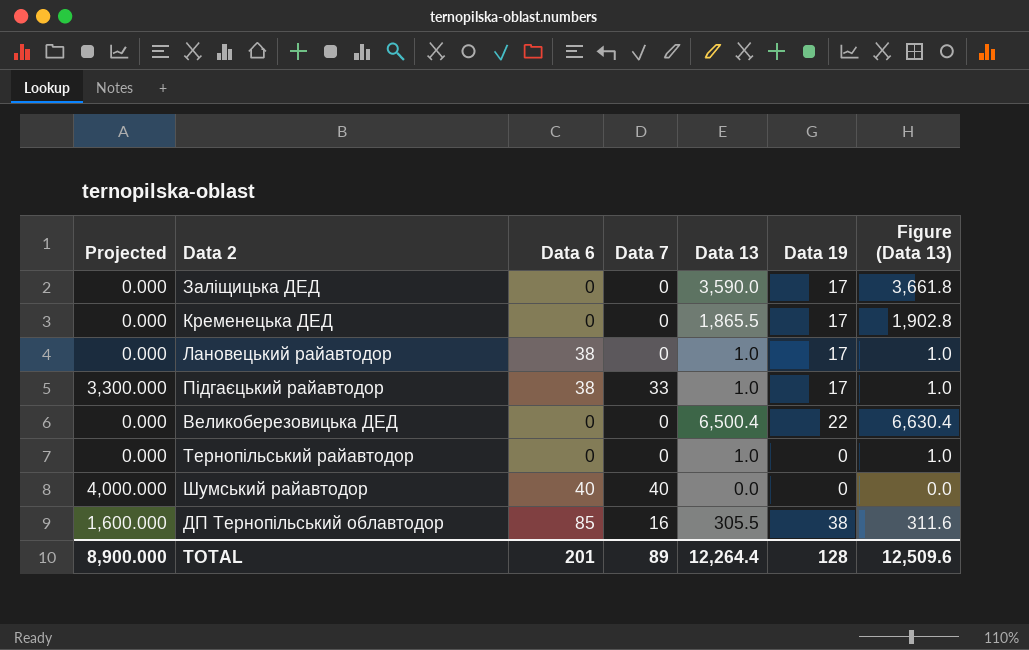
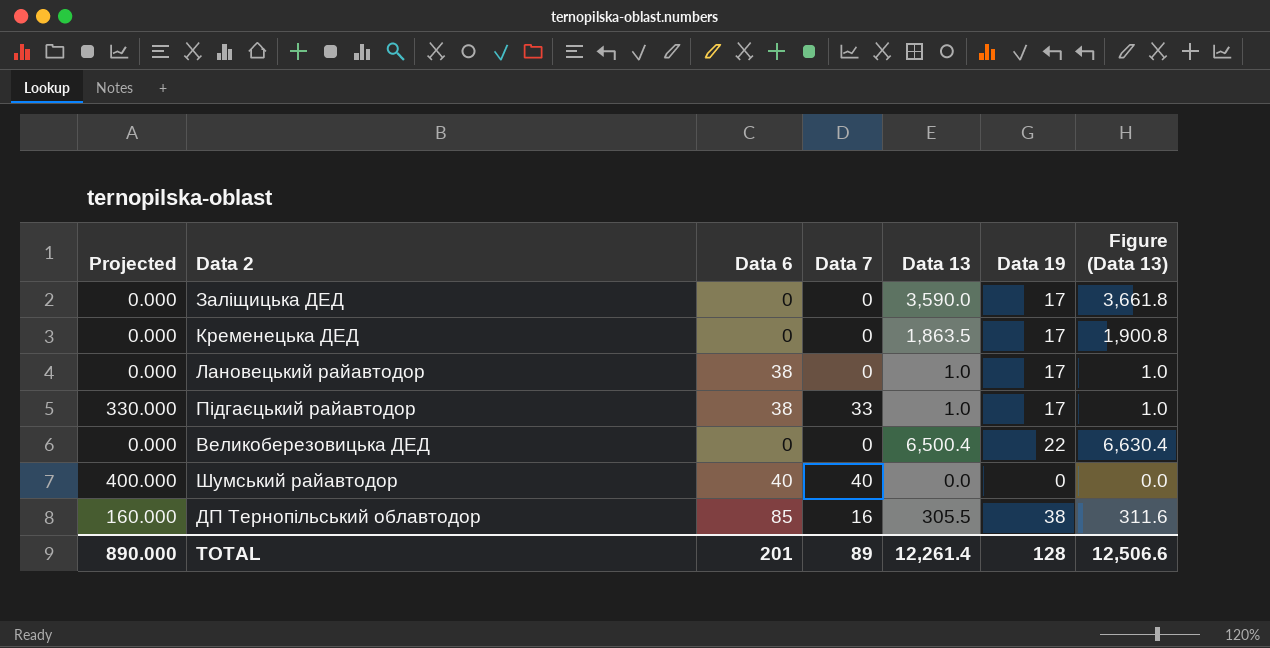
column Projected | formula: [Data 7] * 100 -> [Data 7] * 10
row Тернопільський райавтодор: 0.000 | 0 | 0 | 1.0 | 0 | 1.0 -> none
Кременецька ДЕД | Data 13: 1,865.5 -> 1,863.5
Кременецька ДЕД | Figure (Data 13): 1,902.8 -> 1,900.8
TOTAL | Projected: 8,900.000 -> 890.000
TOTAL | Data 13: 12,264.4 -> 12,261.4
TOTAL | Figure (Data 13): 12,509.6 -> 12,506.6

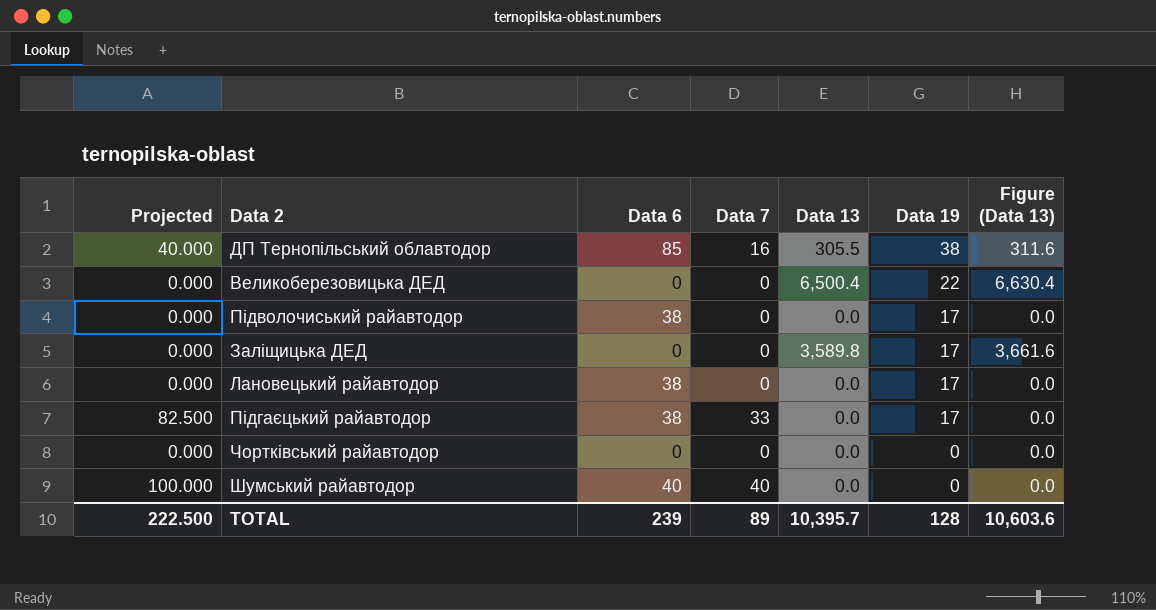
row order: none -> Data 19 descending
column Projected | formula: [Data 7] * 10 -> [Data 7] * 2.5
row Кременецька ДЕД: 0.000 | 0 | 0 | 1,863.5 | 17 | 1,900.8 -> none
row Підволочиський райавтодор: none -> 0.000 | 38 | 0 | 0.0 | 17 | 0.0
Заліщицька ДЕД | Data 13: 3,590.0 -> 3,589.8
Заліщицька ДЕД | Figure (Data 13): 3,661.8 -> 3,661.6
Лановецький райавтодор | Data 13: 1.0 -> 0.0
Лановецький райавтодор | Figure (Data 13): 1.0 -> 0.0
Підгаєцький райавтодор | Data 13: 1.0 -> 0.0
Підгаєцький райавтодор | Figure (Data 13): 1.0 -> 0.0
row Чортківський райавтодор: none -> 0.000 | 0 | 0 | 0.0 | 0 | 0.0
TOTAL | Projected: 890.000 -> 222.500
TOTAL | Data 6: 201 -> 239
TOTAL | Data 13: 12,261.4 -> 10,395.7
TOTAL | Figure (Data 13): 12,506.6 -> 10,603.6

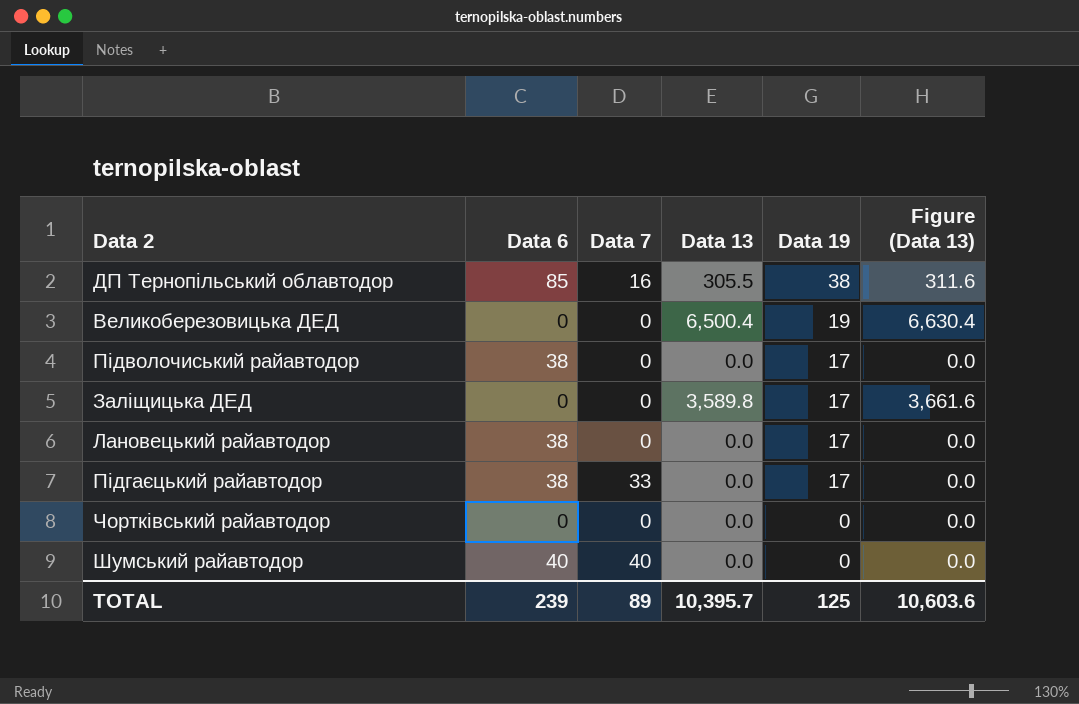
column Projected | formula: [Data 7] * 2.5 -> none
Великоберезовицька ДЕД | Data 19: 22 -> 19
TOTAL | Data 19: 128 -> 125

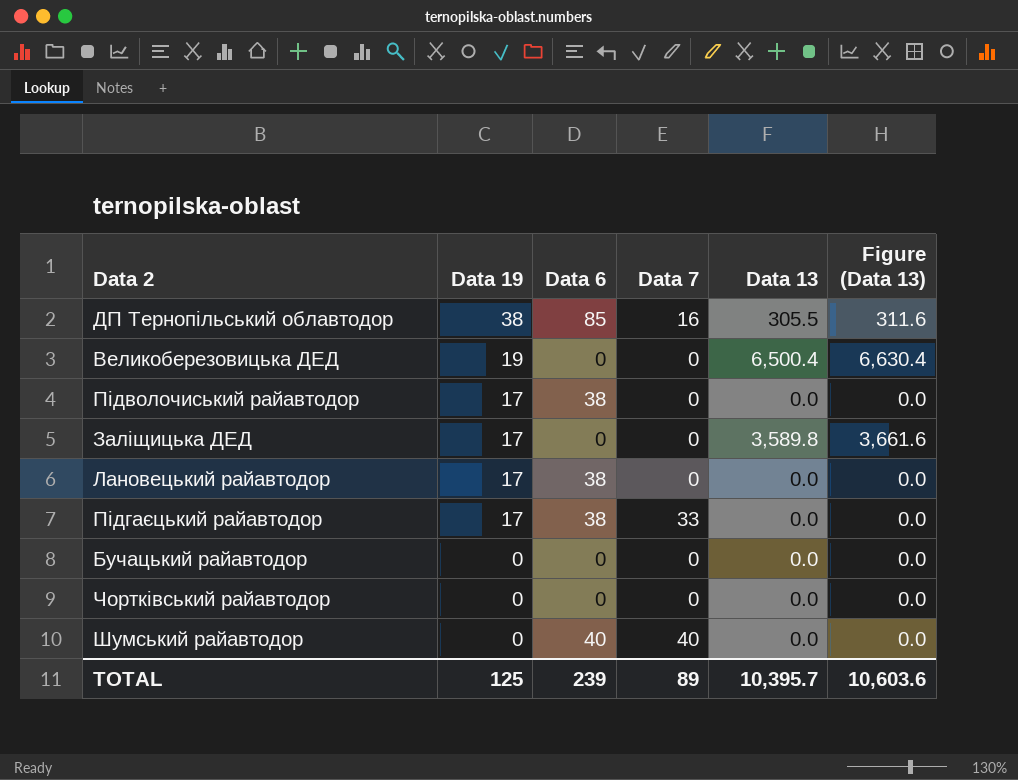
column Data 19 | position: 5 -> 2
row Бучацький райавтодор: none -> 0 | 0 | 0 | 0.0 | 0.0

